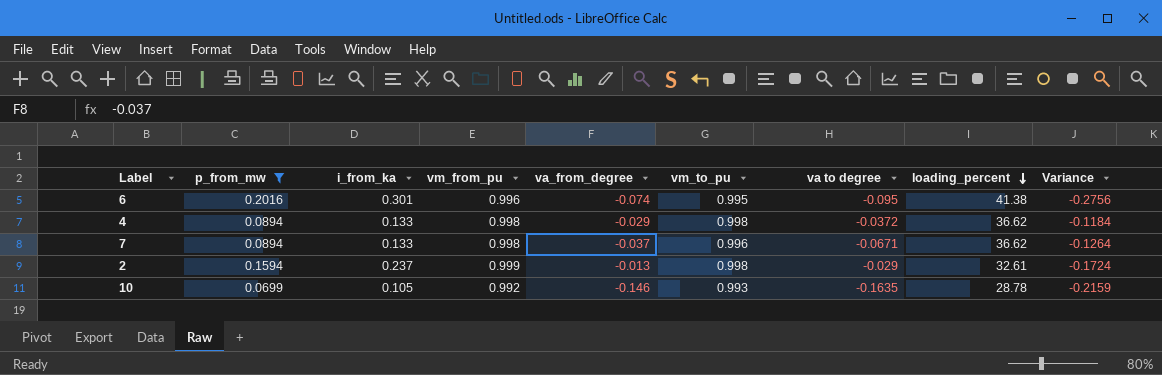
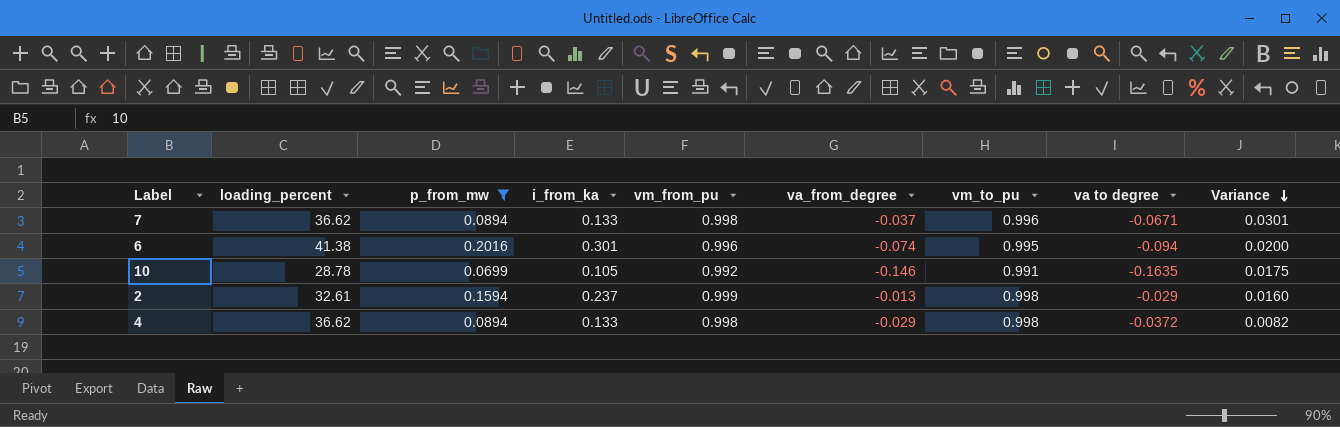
row order: loading_percent descending -> Variance descending
column loading_percent | position: 8 -> 2
column Variance | formula: [va_from_degree] - [p_from_mw] -> [va_from_degree] - [va to degree]
6 | va to degree: -0.095 -> -0.094
10 | vm_to_pu: 0.993 -> 0.991

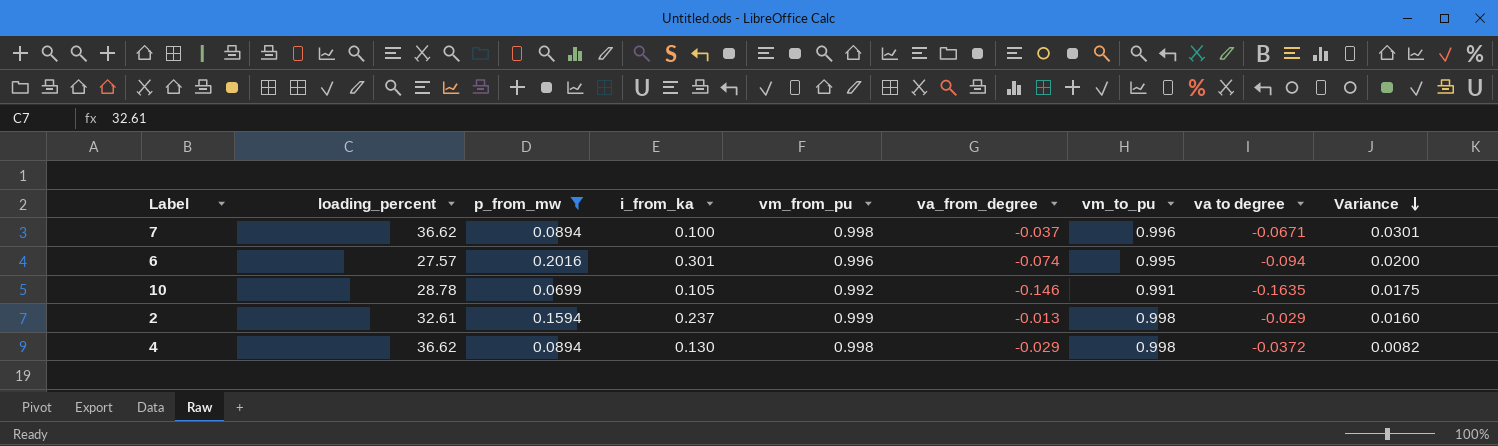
7 | i_from_ka: 0.133 -> 0.100
6 | loading_percent: 41.38 -> 27.57
4 | i_from_ka: 0.133 -> 0.130

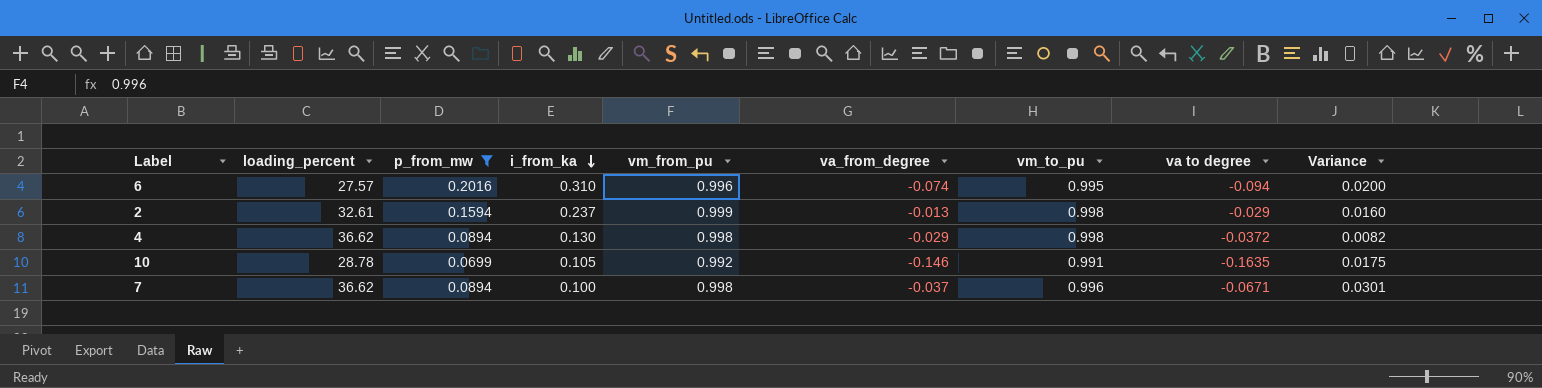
row order: Variance descending -> i_from_ka descending
6 | i_from_ka: 0.301 -> 0.310

